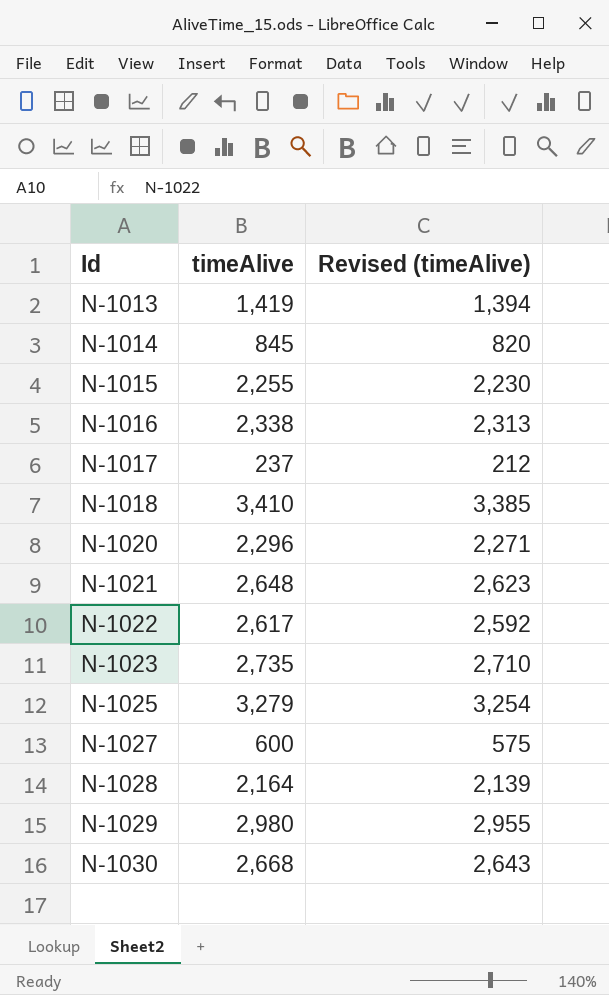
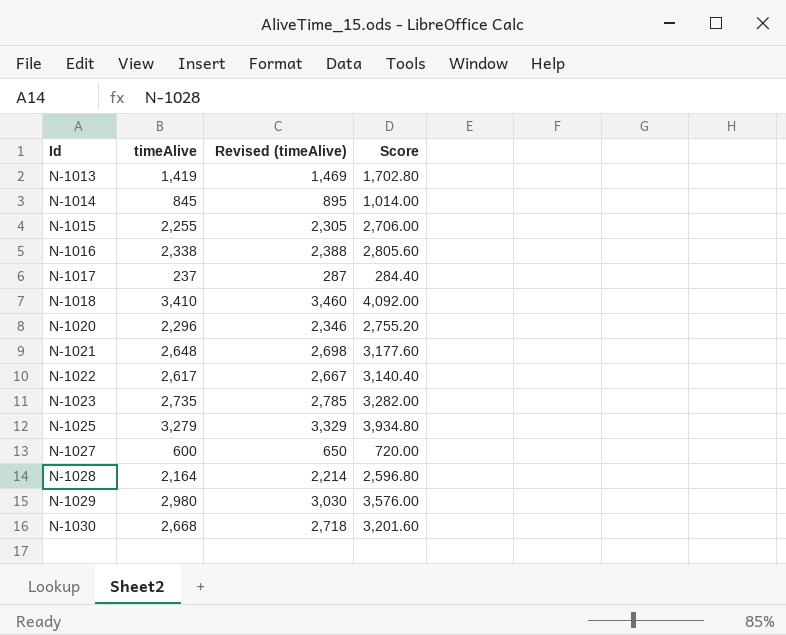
column Revised (timeAlive) | formula: [timeAlive] - 25 -> [timeAlive] + 50
column Score | formula: none -> [timeAlive] * 1.2

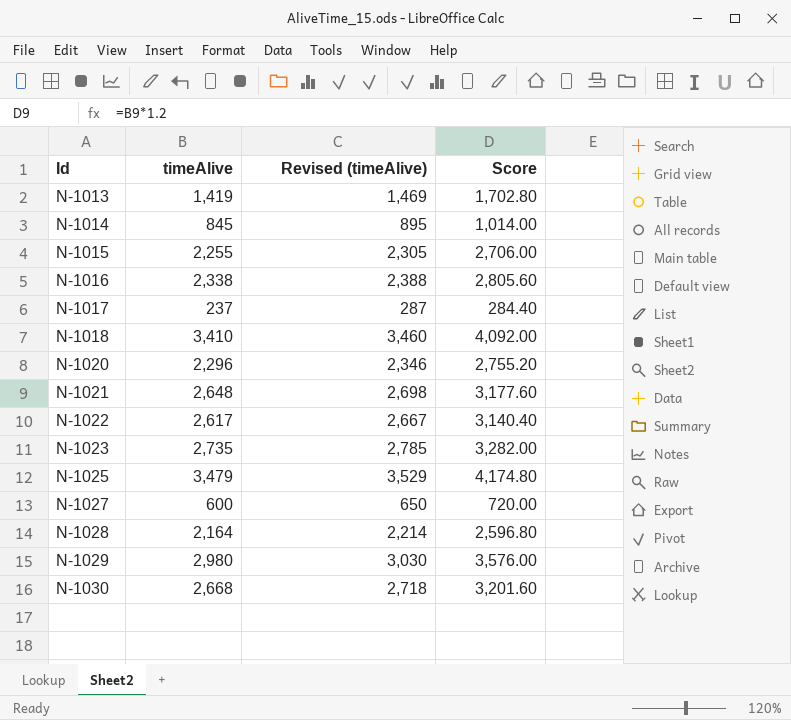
N-1025 | timeAlive: 3,279 -> 3,479
N-1025 | Revised (timeAlive): 3,329 -> 3,529
N-1025 | Score: 3,934.80 -> 4,174.80

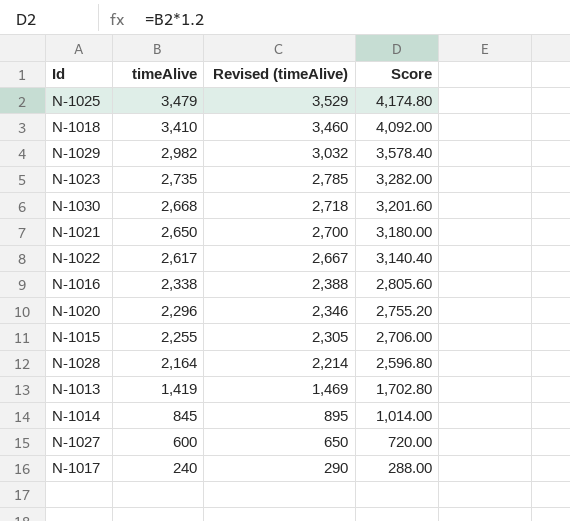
row order: Id ascending -> timeAlive descending
N-1029 | timeAlive: 2,980 -> 2,982
N-1029 | Revised (timeAlive): 3,030 -> 3,032
N-1029 | Score: 3,576.00 -> 3,578.40
N-1021 | timeAlive: 2,648 -> 2,650
N-1021 | Revised (timeAlive): 2,698 -> 2,700
N-1021 | Score: 3,177.60 -> 3,180.00
N-1017 | timeAlive: 237 -> 240
N-1017 | Revised (timeAlive): 287 -> 290
N-1017 | Score: 284.40 -> 288.00

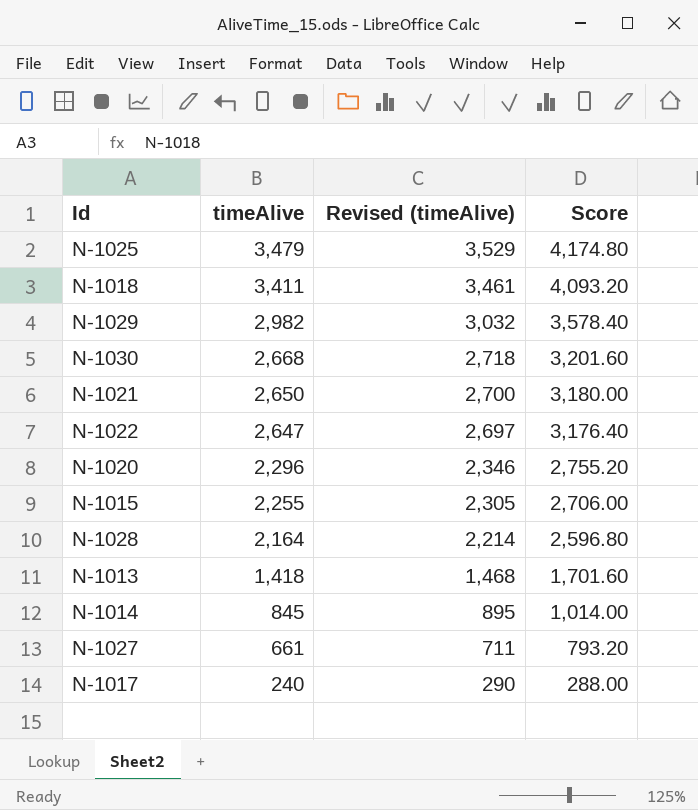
row N-1023: 2,735 | 2,785 | 3,282.00 -> none
row N-1016: 2,338 | 2,388 | 2,805.60 -> none
N-1018 | timeAlive: 3,410 -> 3,411
N-1018 | Revised (timeAlive): 3,460 -> 3,461
N-1018 | Score: 4,092.00 -> 4,093.20
N-1022 | timeAlive: 2,617 -> 2,647
N-1022 | Revised (timeAlive): 2,667 -> 2,697
N-1022 | Score: 3,140.40 -> 3,176.40
N-1013 | timeAlive: 1,419 -> 1,418
N-1013 | Revised (timeAlive): 1,469 -> 1,468
N-1013 | Score: 1,702.80 -> 1,701.60
N-1027 | timeAlive: 600 -> 661
N-1027 | Revised (timeAlive): 650 -> 711
N-1027 | Score: 720.00 -> 793.20

